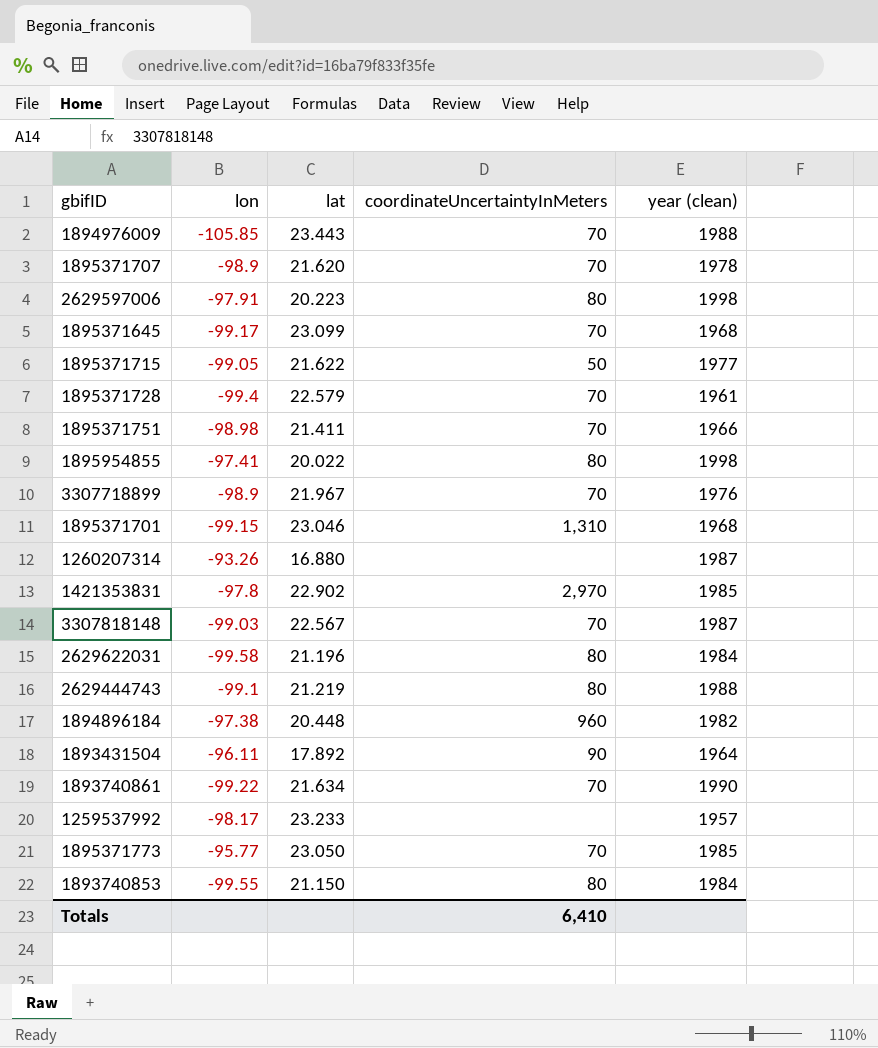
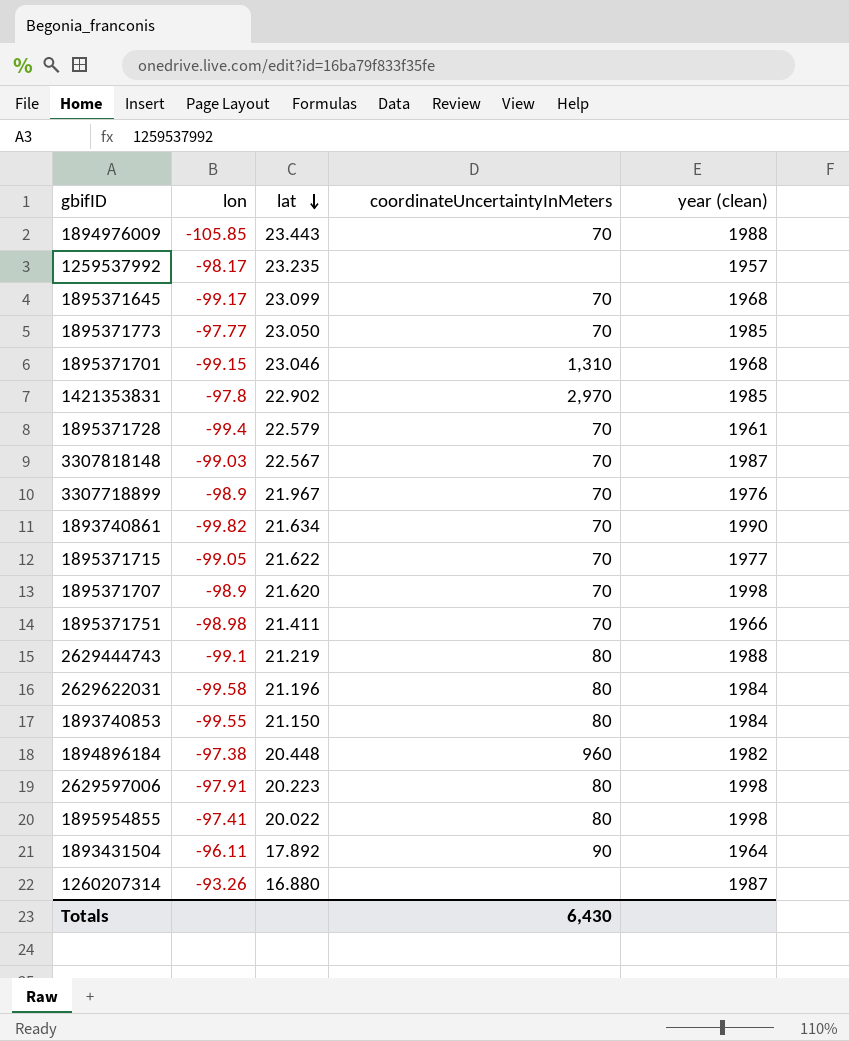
row order: none -> lat descending
1259537992 | lat: 23.233 -> 23.235
1895371773 | lon: -95.77 -> -97.77
1893740861 | lon: -99.22 -> -99.82
1895371715 | coordinateUncertaintyInMeters: 50 -> 70
1895371707 | year (clean): 1978 -> 1998
Totals | coordinateUncertaintyInMeters: 6,410 -> 6,430

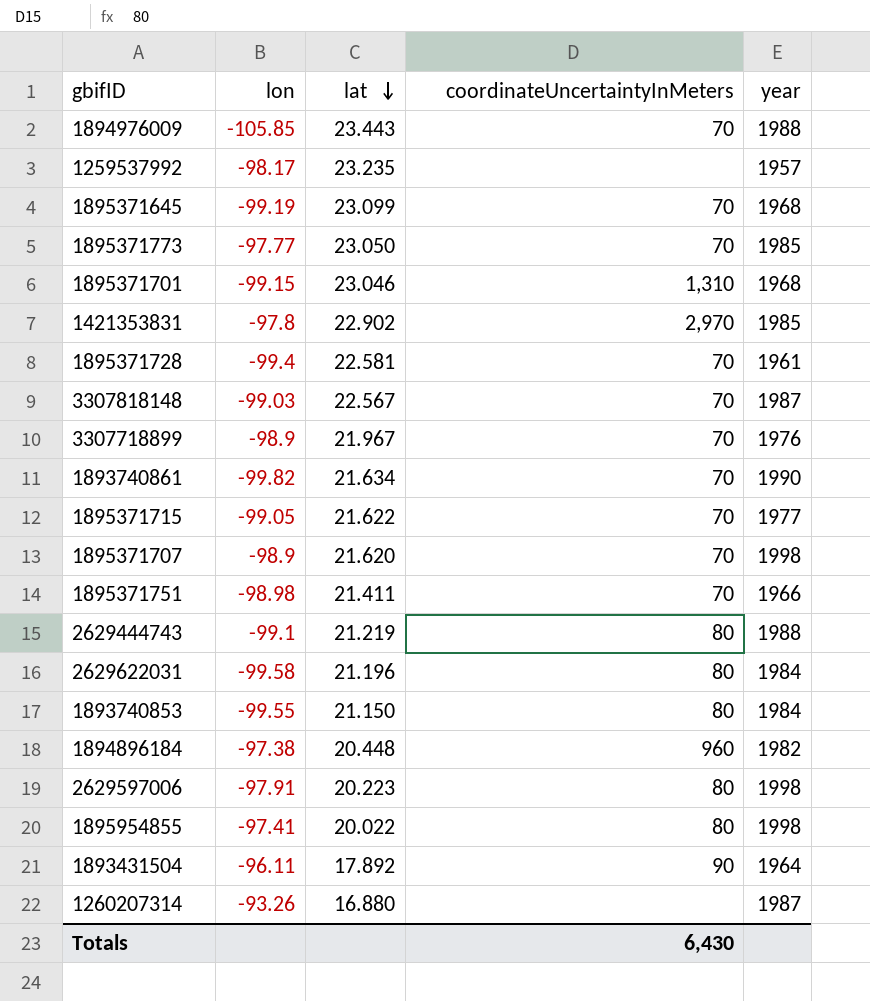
column name: year (clean) -> year
1895371645 | lon: -99.17 -> -99.19
1895371728 | lat: 22.579 -> 22.581

